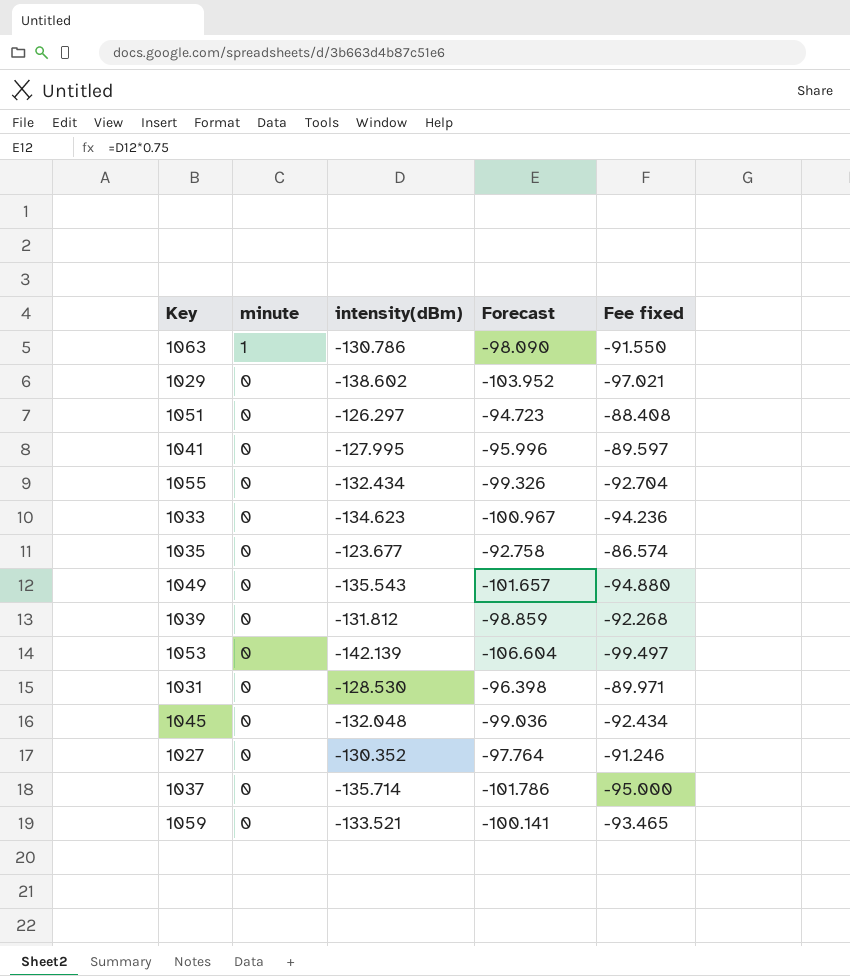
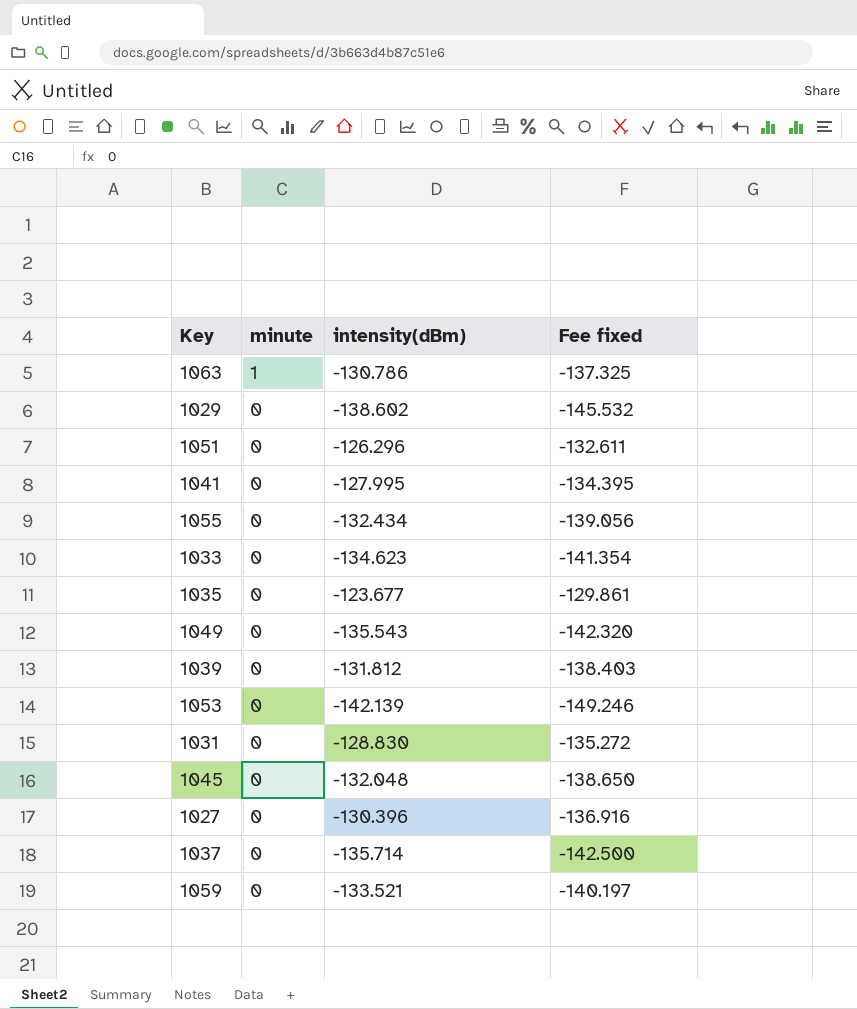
column Forecast | formula: [intensity(dBm)] * 0.75 -> none
column Fee fixed | formula: [intensity(dBm)] * 0.7 -> [intensity(dBm)] * 1.05
1051 | intensity(dBm): -126.297 -> -126.296
1031 | intensity(dBm): -128.530 -> -128.830
1027 | intensity(dBm): -130.352 -> -130.396

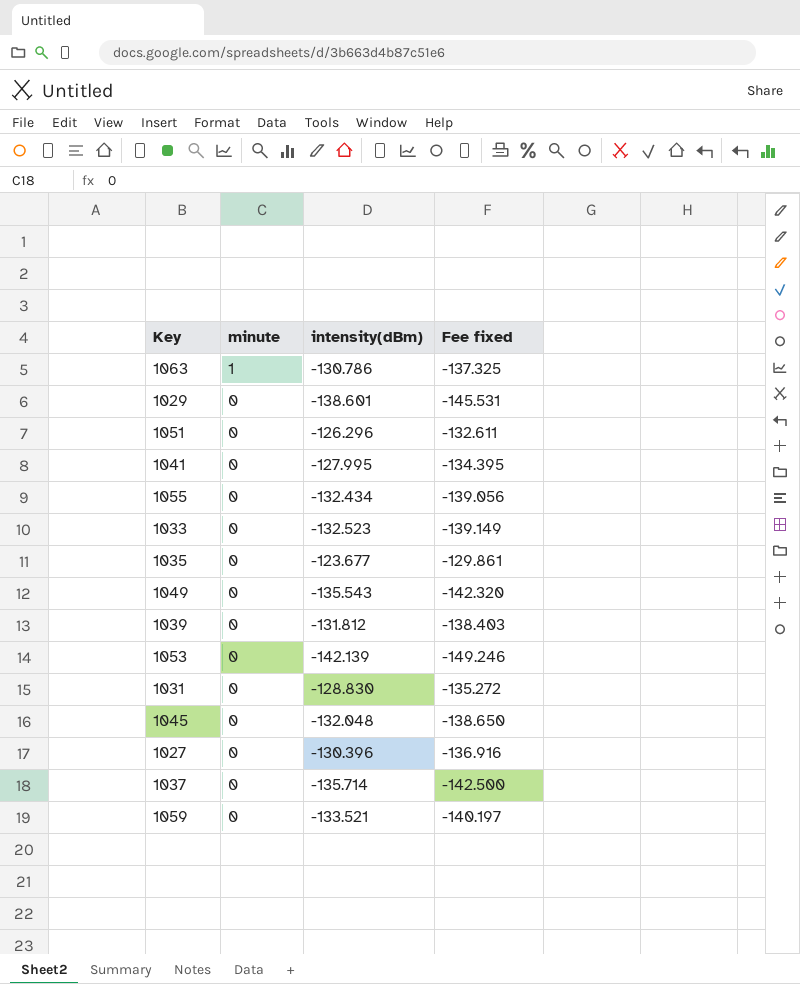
1029 | intensity(dBm): -138.602 -> -138.601
1029 | Fee fixed: -145.532 -> -145.531
1033 | intensity(dBm): -134.623 -> -132.523
1033 | Fee fixed: -141.354 -> -139.149

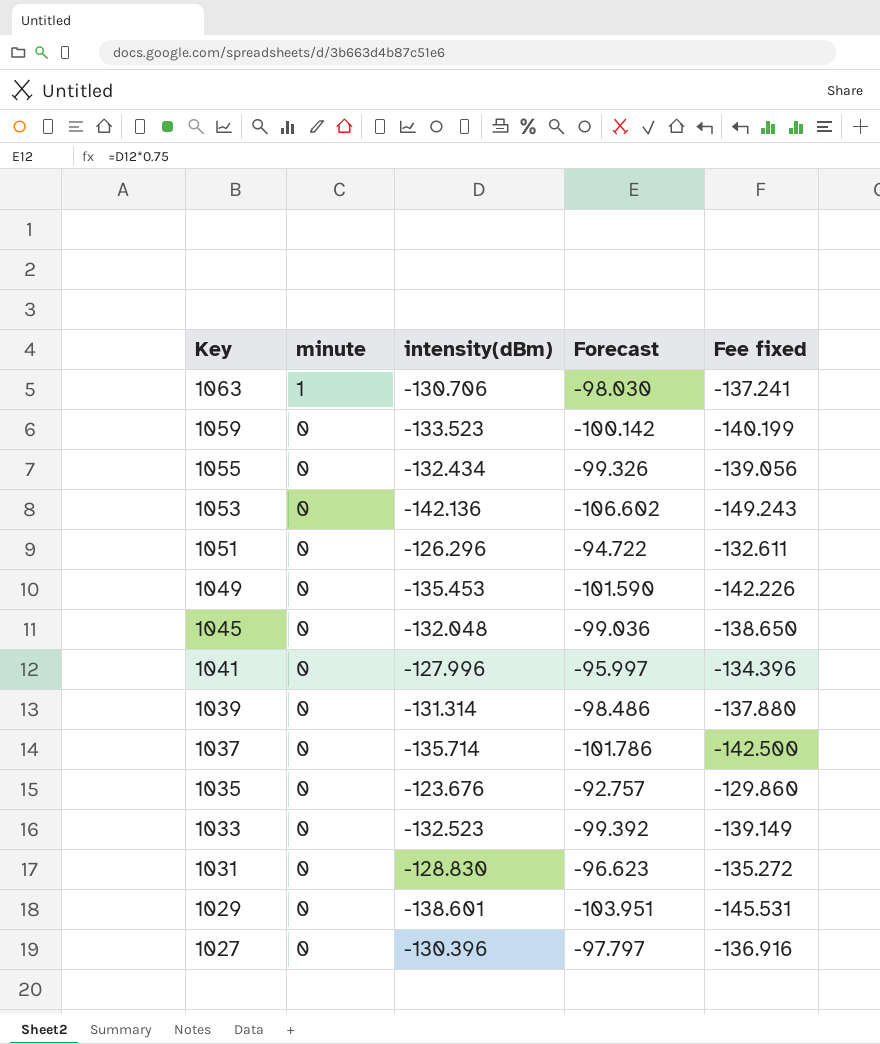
row order: minute descending -> Key descending
column Forecast | formula: none -> [intensity(dBm)] * 0.75
1063 | intensity(dBm): -130.786 -> -130.706
1063 | Fee fixed: -137.325 -> -137.241
1059 | intensity(dBm): -133.521 -> -133.523
1059 | Fee fixed: -140.197 -> -140.199
1053 | intensity(dBm): -142.139 -> -142.136
1053 | Fee fixed: -149.246 -> -149.243
1049 | intensity(dBm): -135.543 -> -135.453
1049 | Fee fixed: -142.320 -> -142.226
1041 | intensity(dBm): -127.995 -> -127.996
1041 | Fee fixed: -134.395 -> -134.396
1039 | intensity(dBm): -131.812 -> -131.314
1039 | Fee fixed: -138.403 -> -137.880
1035 | intensity(dBm): -123.677 -> -123.676
1035 | Fee fixed: -129.861 -> -129.860

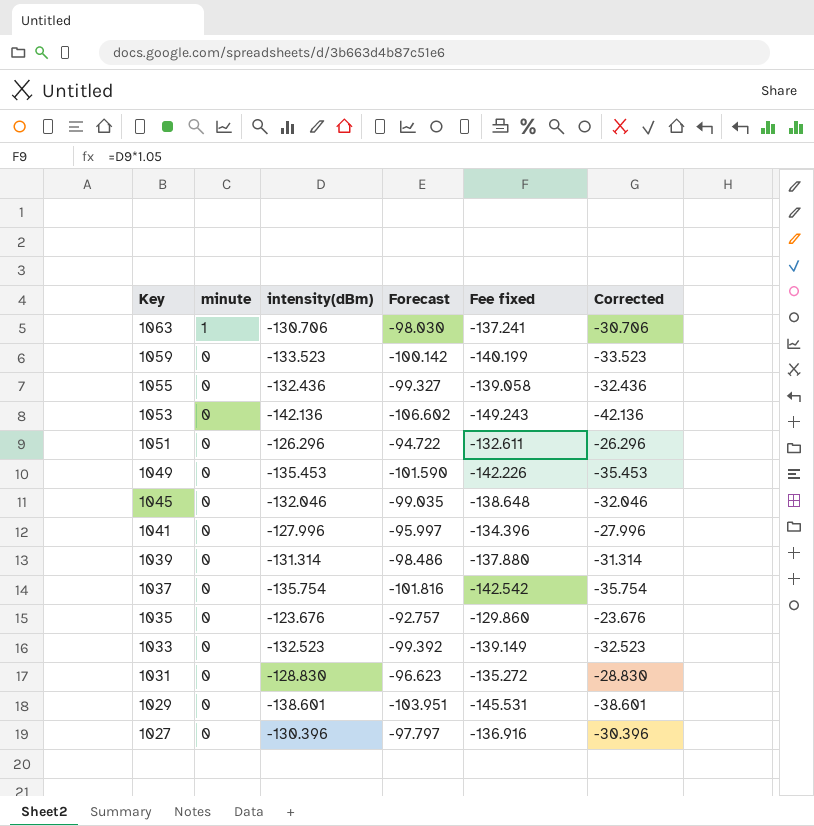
column Corrected | formula: none -> [intensity(dBm)] + 100
1055 | intensity(dBm): -132.434 -> -132.436
1055 | Forecast: -99.326 -> -99.327
1055 | Fee fixed: -139.056 -> -139.058
1045 | intensity(dBm): -132.048 -> -132.046
1045 | Forecast: -99.036 -> -99.035
1045 | Fee fixed: -138.650 -> -138.648
1037 | intensity(dBm): -135.714 -> -135.754
1037 | Forecast: -101.786 -> -101.816
1037 | Fee fixed: -142.500 -> -142.542

